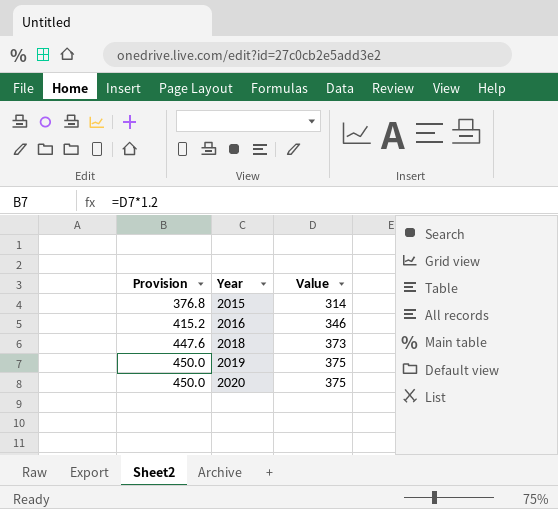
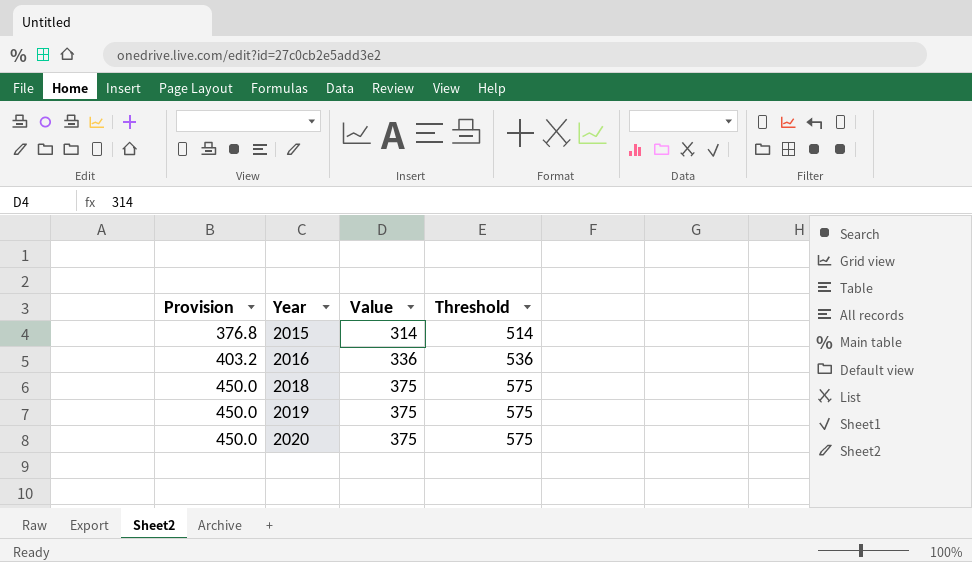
column Threshold | formula: none -> [Value] + 200
2016 | Provision: 415.2 -> 403.2
2016 | Value: 346 -> 336
2018 | Provision: 447.6 -> 450.0
2018 | Value: 373 -> 375

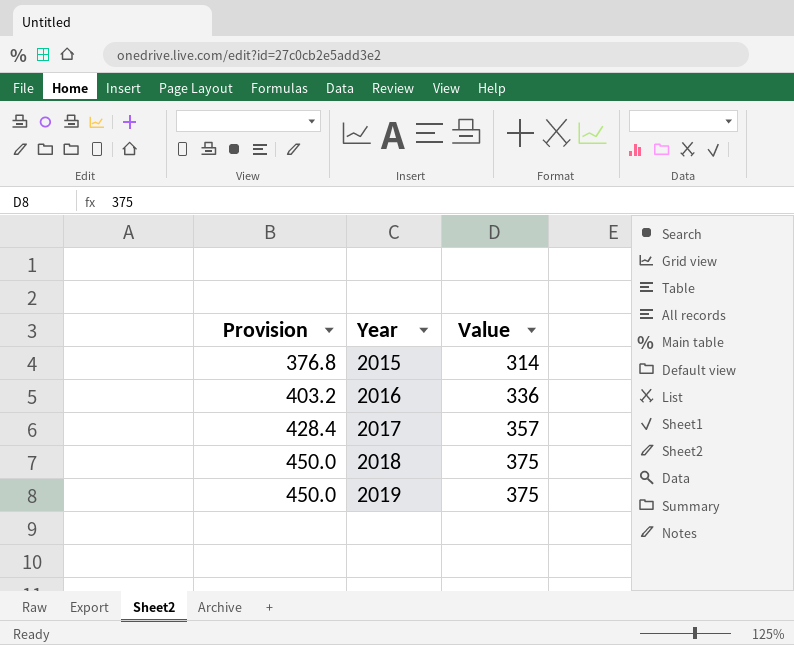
column Threshold | formula: [Value] + 200 -> none
row 2020: 450.0 | 375 | 575 -> none
row 2017: none -> 428.4 | 357

